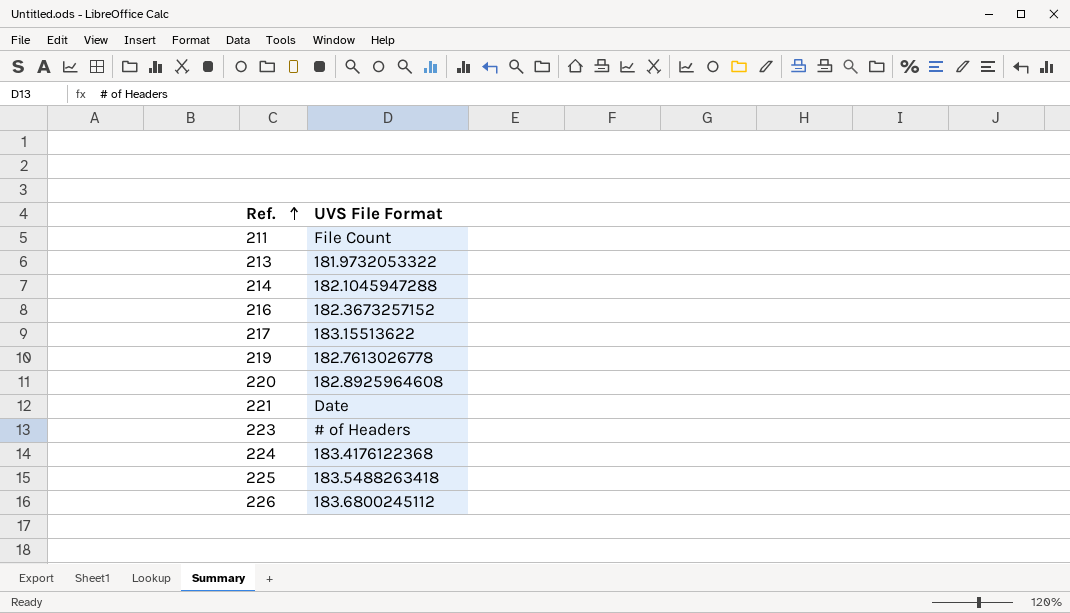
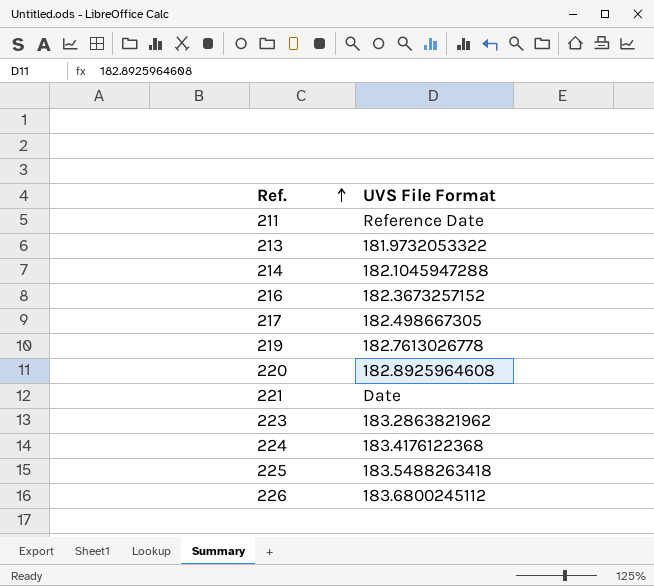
211 | UVS File Format: File Count -> Reference Date
217 | UVS File Format: 183.15513622 -> 182.498667305
223 | UVS File Format: # of Headers -> 183.2863821962

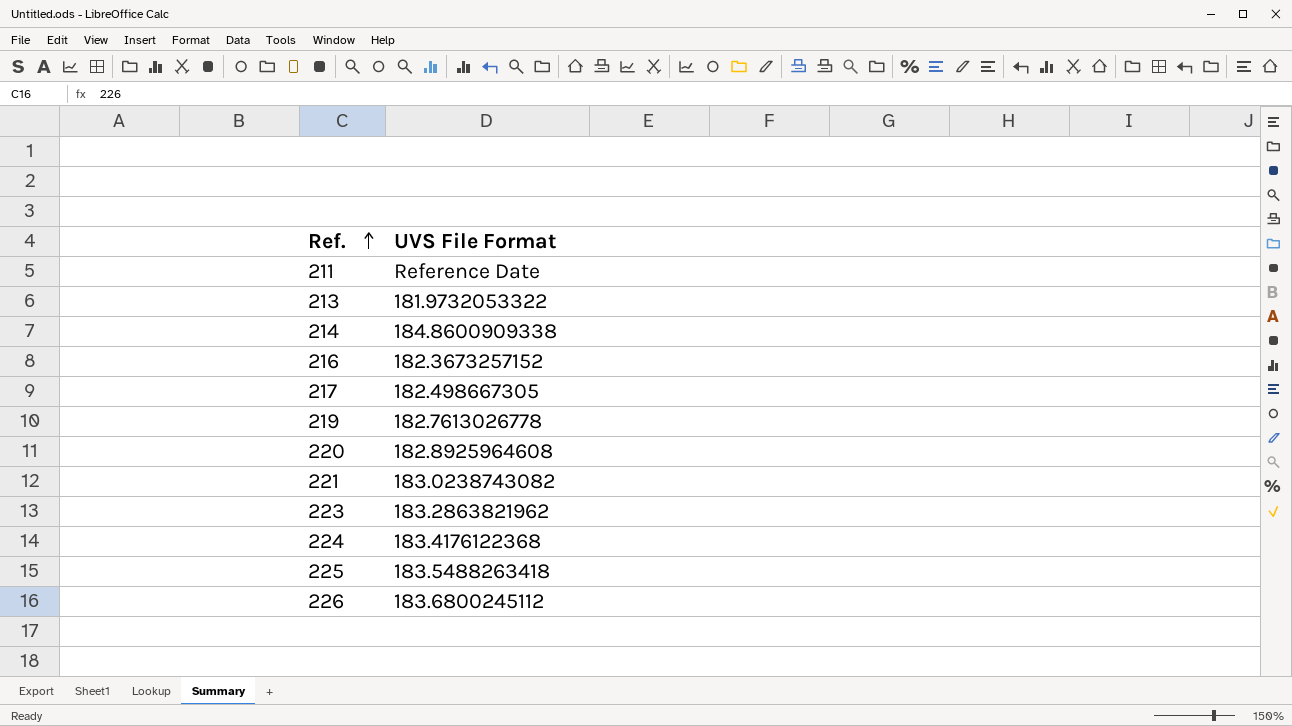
214 | UVS File Format: 182.1045947288 -> 184.8600909338
221 | UVS File Format: Date -> 183.0238743082

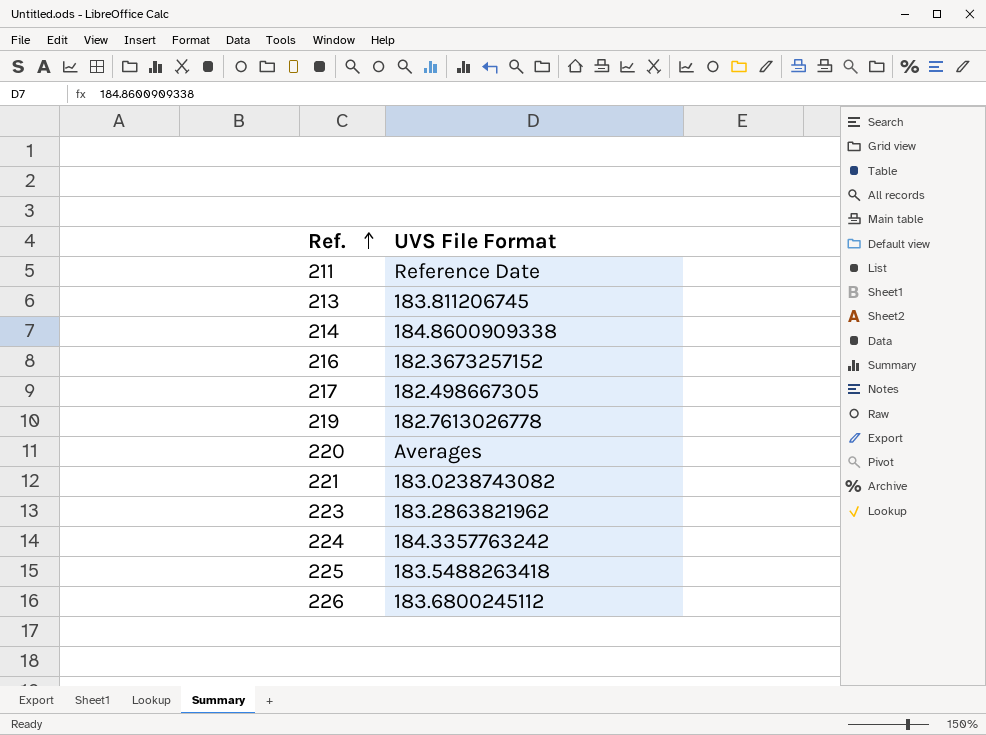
213 | UVS File Format: 181.9732053322 -> 183.811206745
220 | UVS File Format: 182.8925964608 -> Averages
224 | UVS File Format: 183.4176122368 -> 184.3357763242

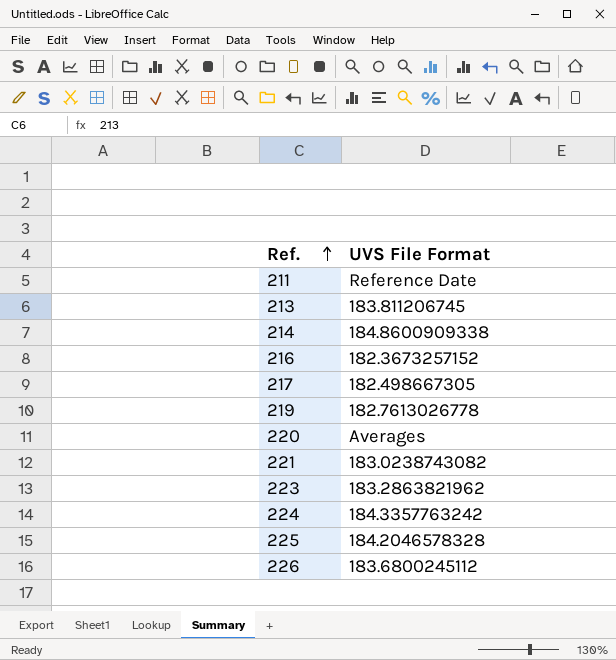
225 | UVS File Format: 183.5488263418 -> 184.2046578328

